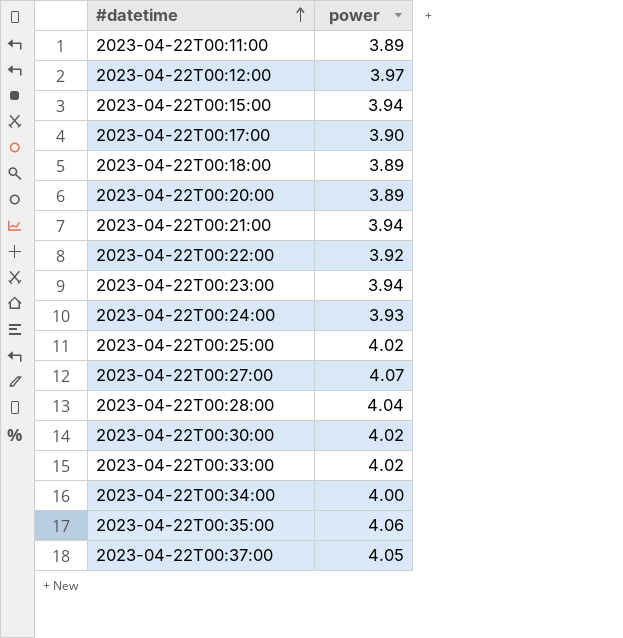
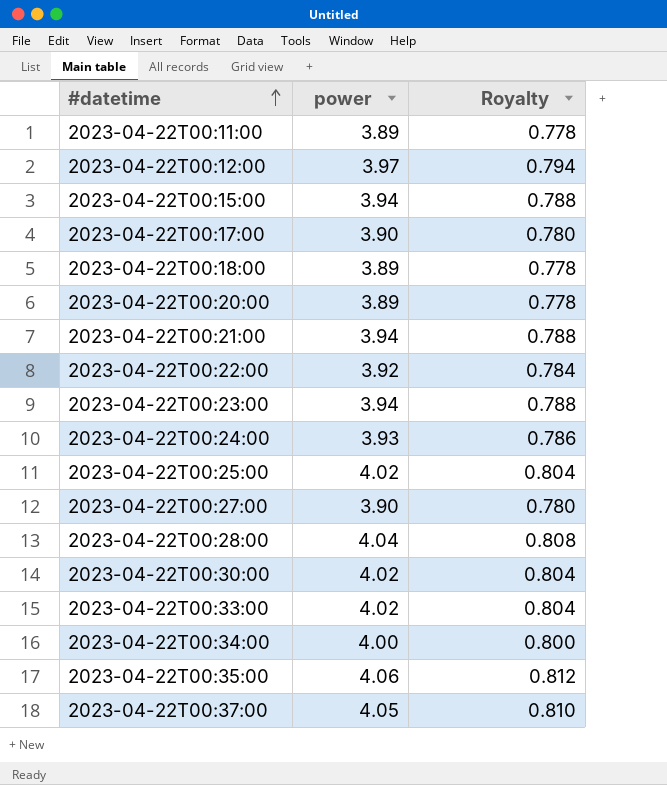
column Royalty | formula: none -> [power] * 0.2
2023-04-22T00:27:00 | power: 4.07 -> 3.90

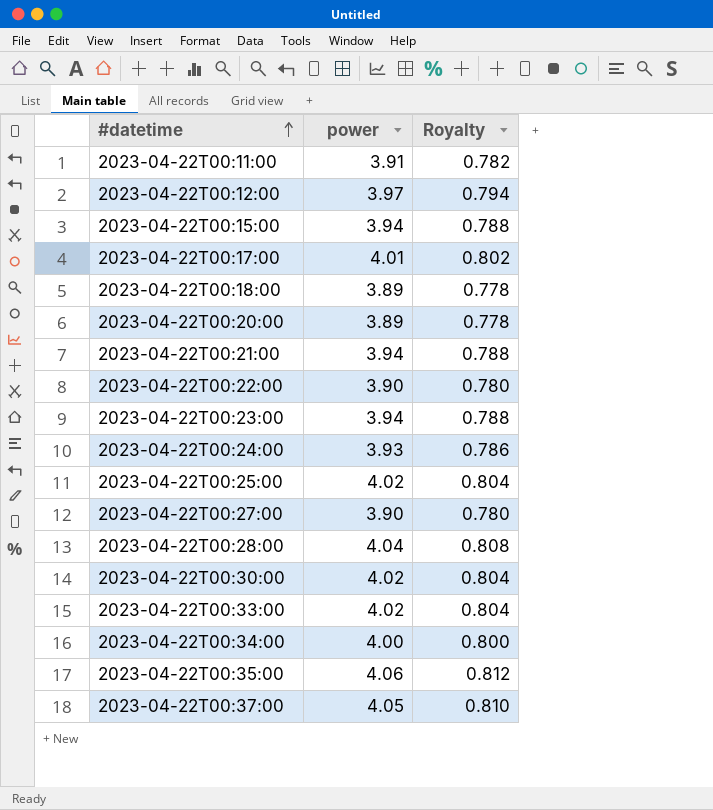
2023-04-22T00:11:00 | power: 3.89 -> 3.91
2023-04-22T00:11:00 | Royalty: 0.778 -> 0.782
2023-04-22T00:17:00 | power: 3.90 -> 4.01
2023-04-22T00:17:00 | Royalty: 0.780 -> 0.802
2023-04-22T00:22:00 | power: 3.92 -> 3.90
2023-04-22T00:22:00 | Royalty: 0.784 -> 0.780

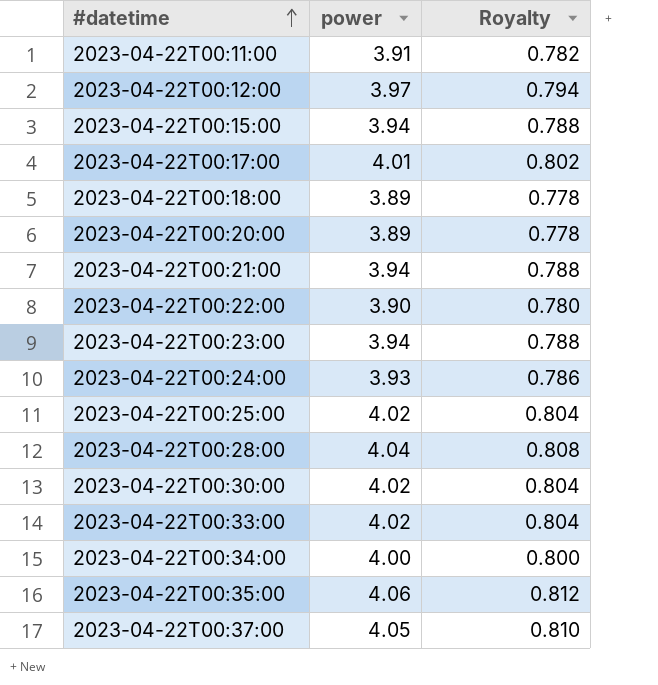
row 2023-04-22T00:27:00: 3.90 | 0.780 -> none

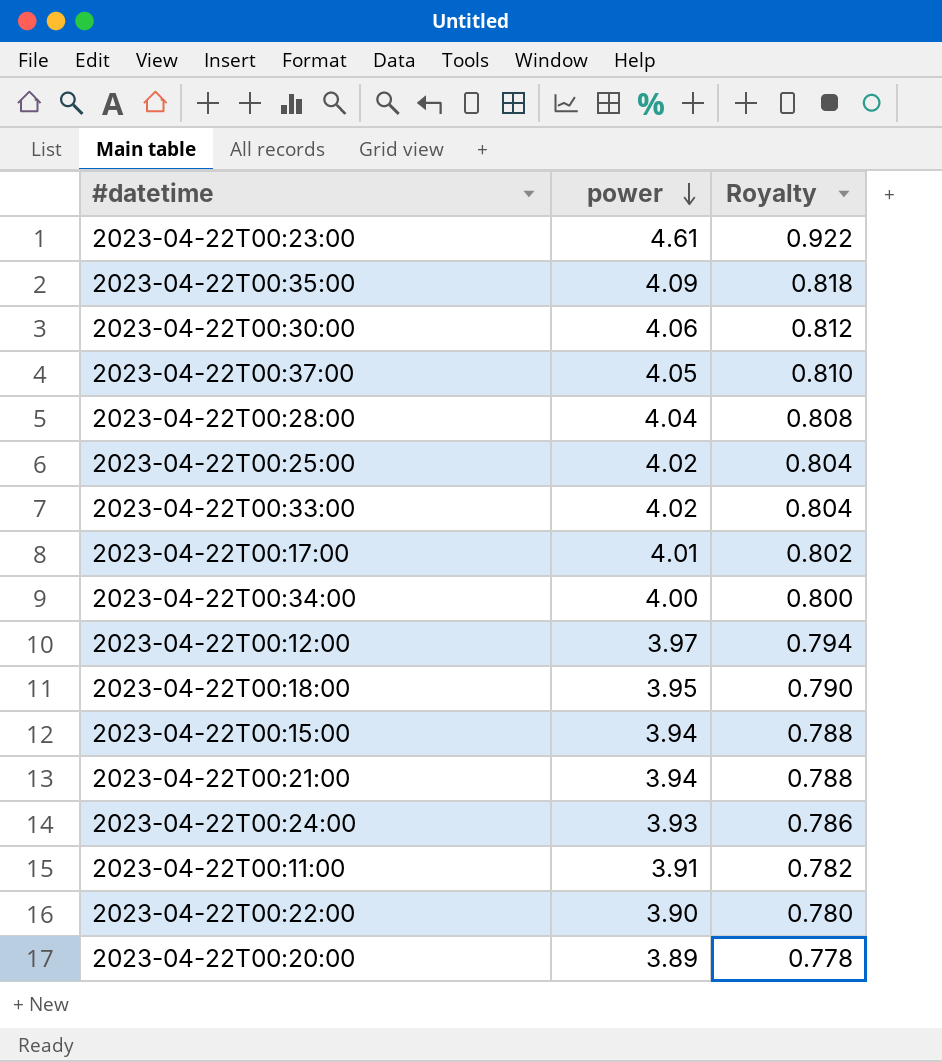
row order: #datetime ascending -> power descending
2023-04-22T00:23:00 | power: 3.94 -> 4.61
2023-04-22T00:23:00 | Royalty: 0.788 -> 0.922
2023-04-22T00:35:00 | power: 4.06 -> 4.09
2023-04-22T00:35:00 | Royalty: 0.812 -> 0.818
2023-04-22T00:30:00 | power: 4.02 -> 4.06
2023-04-22T00:30:00 | Royalty: 0.804 -> 0.812
2023-04-22T00:18:00 | power: 3.89 -> 3.95
2023-04-22T00:18:00 | Royalty: 0.778 -> 0.790

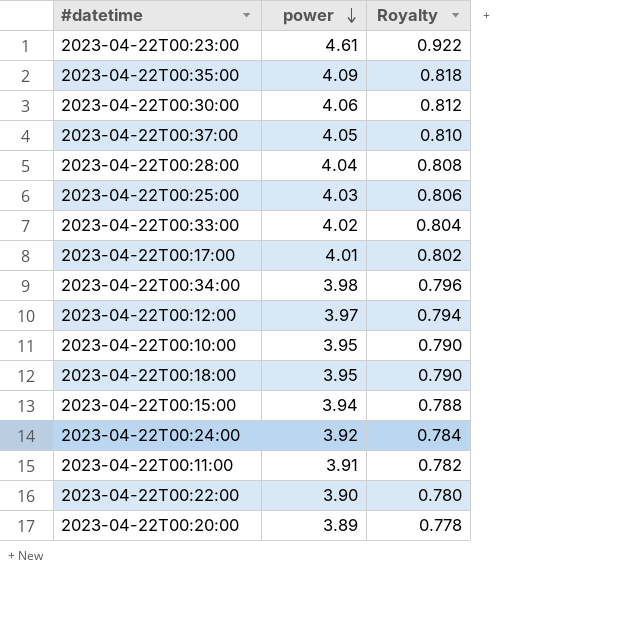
row 2023-04-22T00:21:00: 3.94 | 0.788 -> none
2023-04-22T00:25:00 | power: 4.02 -> 4.03
2023-04-22T00:25:00 | Royalty: 0.804 -> 0.806
2023-04-22T00:34:00 | power: 4.00 -> 3.98
2023-04-22T00:34:00 | Royalty: 0.800 -> 0.796
row 2023-04-22T00:10:00: none -> 3.95 | 0.790
2023-04-22T00:24:00 | power: 3.93 -> 3.92
2023-04-22T00:24:00 | Royalty: 0.786 -> 0.784

